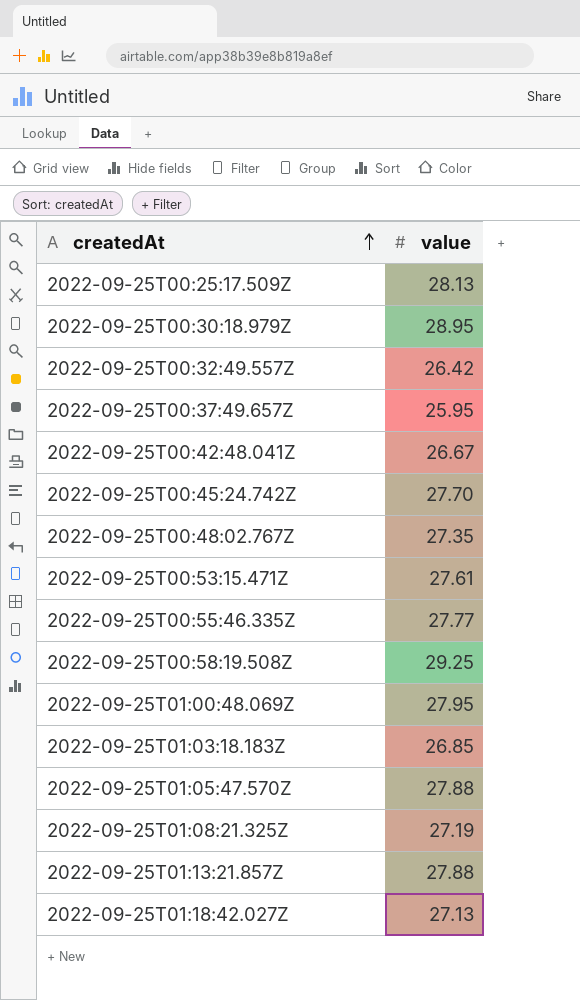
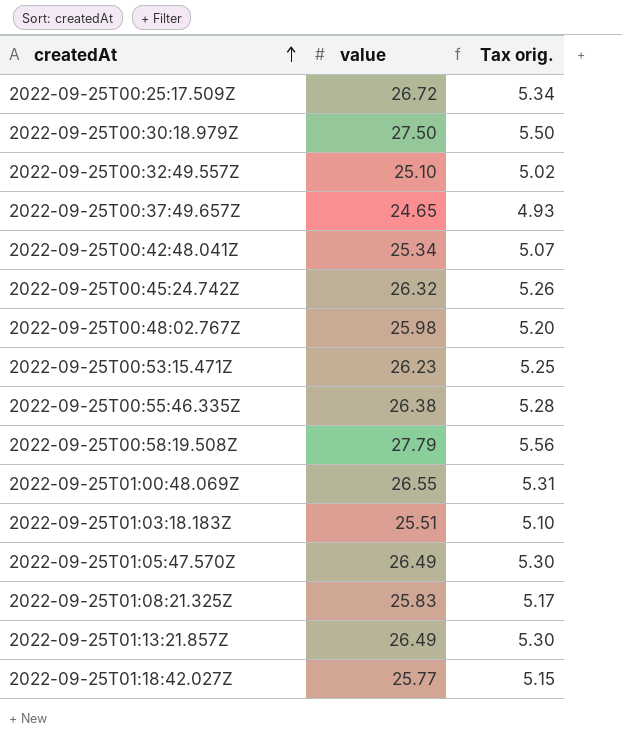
column Tax orig. | formula: none -> [value] * 0.2
2022-09-25T00:25:17.509Z | value: 28.13 -> 26.72
2022-09-25T00:30:18.979Z | value: 28.95 -> 27.50
2022-09-25T00:32:49.557Z | value: 26.42 -> 25.10
2022-09-25T00:37:49.657Z | value: 25.95 -> 24.65
2022-09-25T00:42:48.041Z | value: 26.67 -> 25.34
2022-09-25T00:45:24.742Z | value: 27.70 -> 26.32
2022-09-25T00:48:02.767Z | value: 27.35 -> 25.98
2022-09-25T00:53:15.471Z | value: 27.61 -> 26.23
2022-09-25T00:55:46.335Z | value: 27.77 -> 26.38
2022-09-25T00:58:19.508Z | value: 29.25 -> 27.79
2022-09-25T01:00:48.069Z | value: 27.95 -> 26.55
2022-09-25T01:03:18.183Z | value: 26.85 -> 25.51
2022-09-25T01:05:47.570Z | value: 27.88 -> 26.49
2022-09-25T01:08:21.325Z | value: 27.19 -> 25.83
2022-09-25T01:13:21.857Z | value: 27.88 -> 26.49
2022-09-25T01:18:42.027Z | value: 27.13 -> 25.77

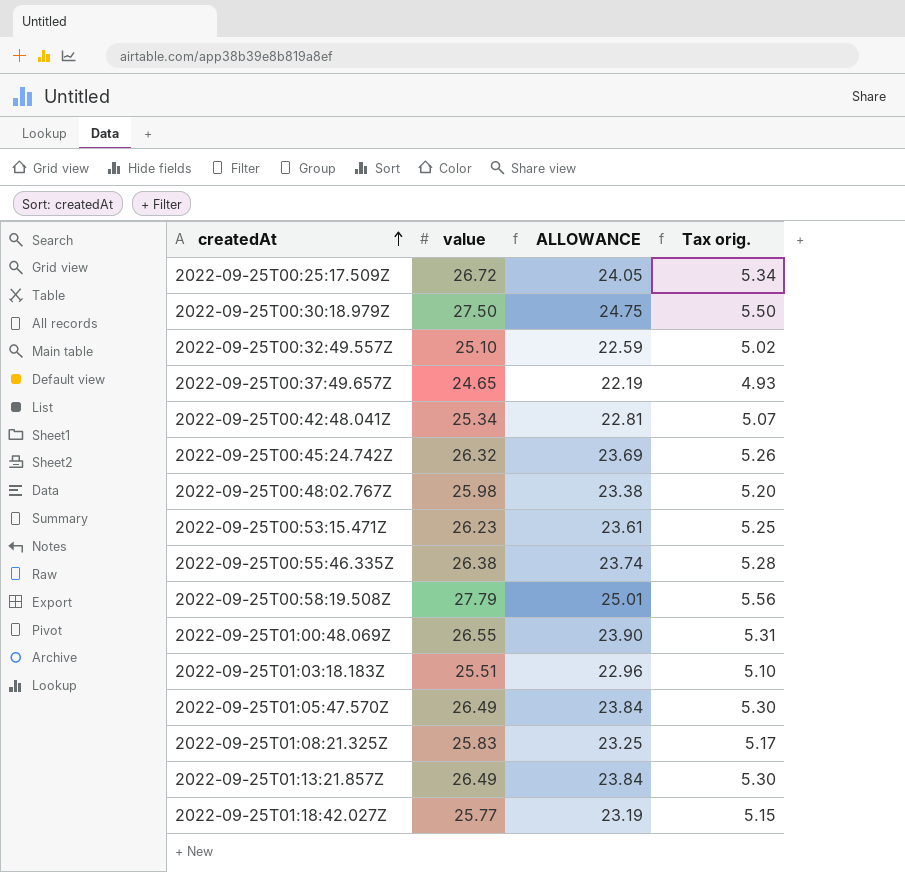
column ALLOWANCE | formula: none -> [value] * 0.9

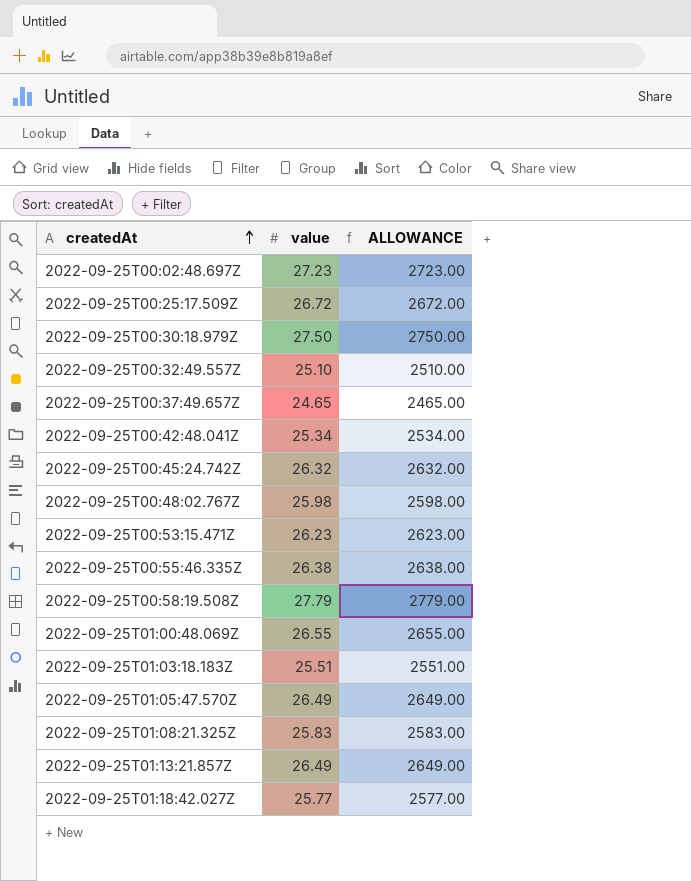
column Tax orig. | formula: [value] * 0.2 -> none
column ALLOWANCE | formula: [value] * 0.9 -> [value] * 100
row 2022-09-25T00:02:48.697Z: none -> 27.23 | 2723.00

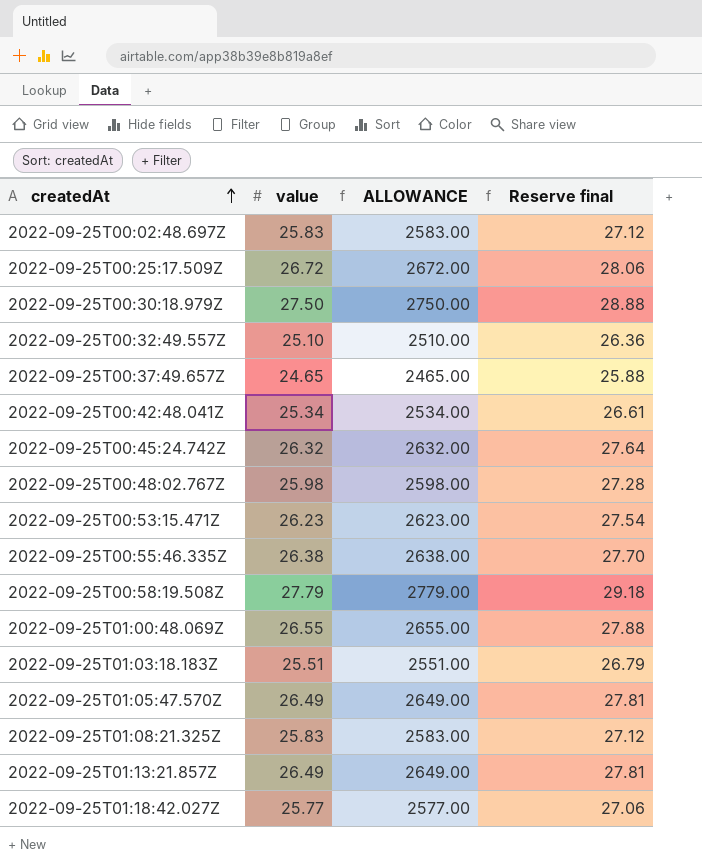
column Reserve final | formula: none -> [value] * 1.05
2022-09-25T00:02:48.697Z | value: 27.23 -> 25.83
2022-09-25T00:02:48.697Z | ALLOWANCE: 2723.00 -> 2583.00

